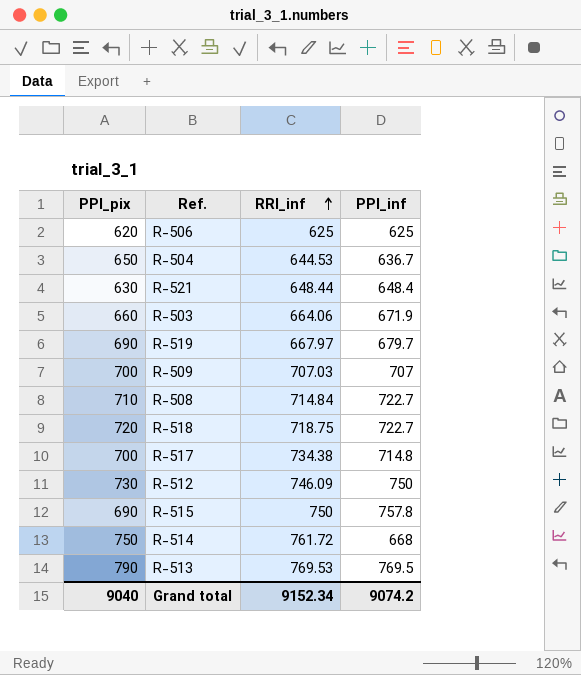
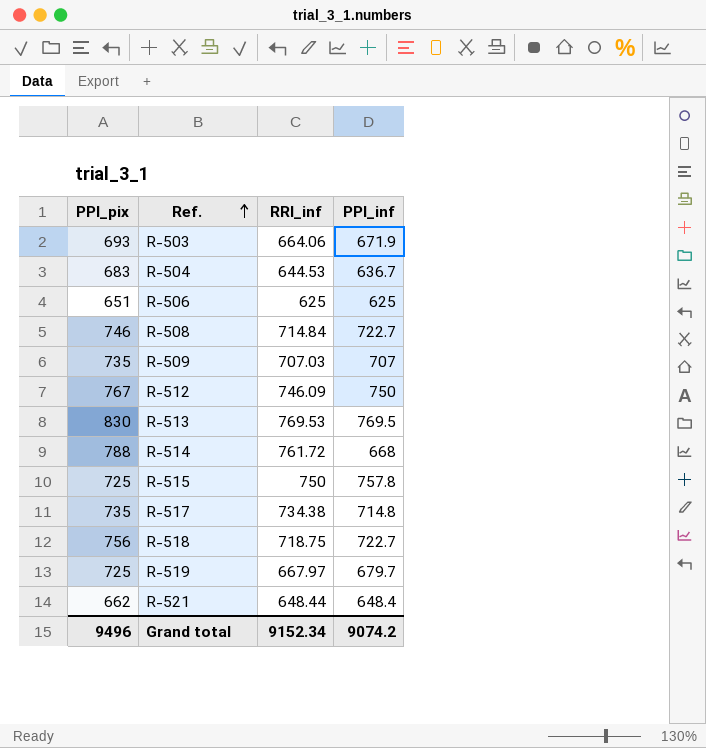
row order: RRI_inf ascending -> Ref. ascending
R-503 | PPI_pix: 660 -> 693
R-504 | PPI_pix: 650 -> 683
R-506 | PPI_pix: 620 -> 651
R-508 | PPI_pix: 710 -> 746
R-509 | PPI_pix: 700 -> 735
R-512 | PPI_pix: 730 -> 767
R-513 | PPI_pix: 790 -> 830
R-514 | PPI_pix: 750 -> 788
R-515 | PPI_pix: 690 -> 725
R-517 | PPI_pix: 700 -> 735
R-518 | PPI_pix: 720 -> 756
R-519 | PPI_pix: 690 -> 725
R-521 | PPI_pix: 630 -> 662
Grand total | PPI_pix: 9040 -> 9496

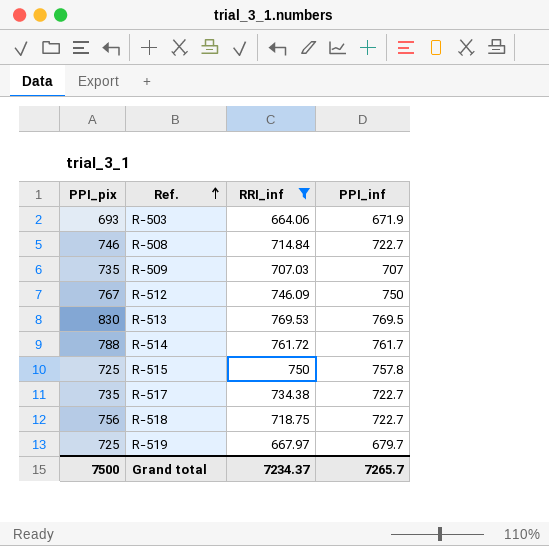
filter: none -> RRI_inf >= 664.06
R-514 | PPI_inf: 668 -> 761.7
R-517 | PPI_inf: 714.8 -> 722.7
Grand total | PPI_pix: 9496 -> 7500
Grand total | RRI_inf: 9152.34 -> 7234.37
Grand total | PPI_inf: 9074.2 -> 7265.7

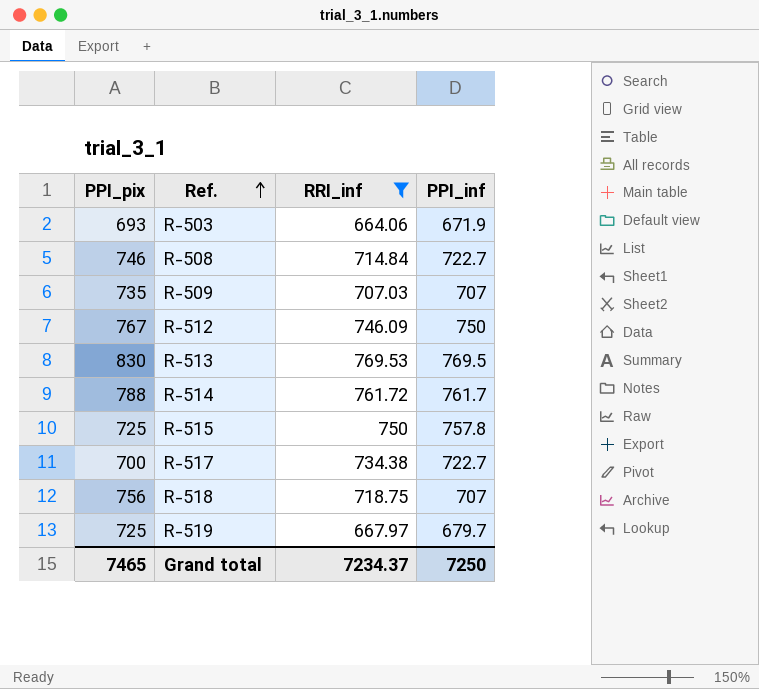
R-517 | PPI_pix: 735 -> 700
R-518 | PPI_inf: 722.7 -> 707
Grand total | PPI_pix: 7500 -> 7465
Grand total | PPI_inf: 7265.7 -> 7250

